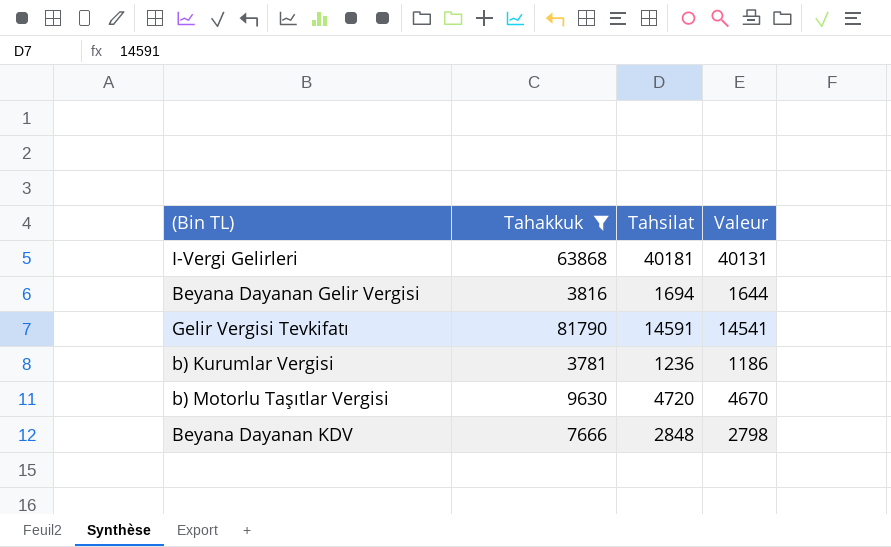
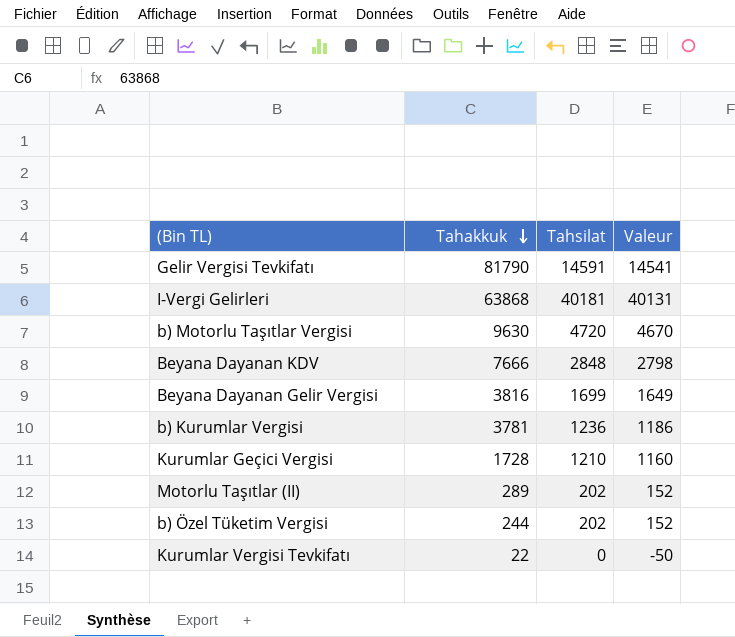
filter: Tahakkuk >= 3781 -> none
row order: none -> Tahakkuk descending
Beyana Dayanan Gelir Vergisi | Tahsilat: 1694 -> 1699
Beyana Dayanan Gelir Vergisi | Valeur: 1644 -> 1649

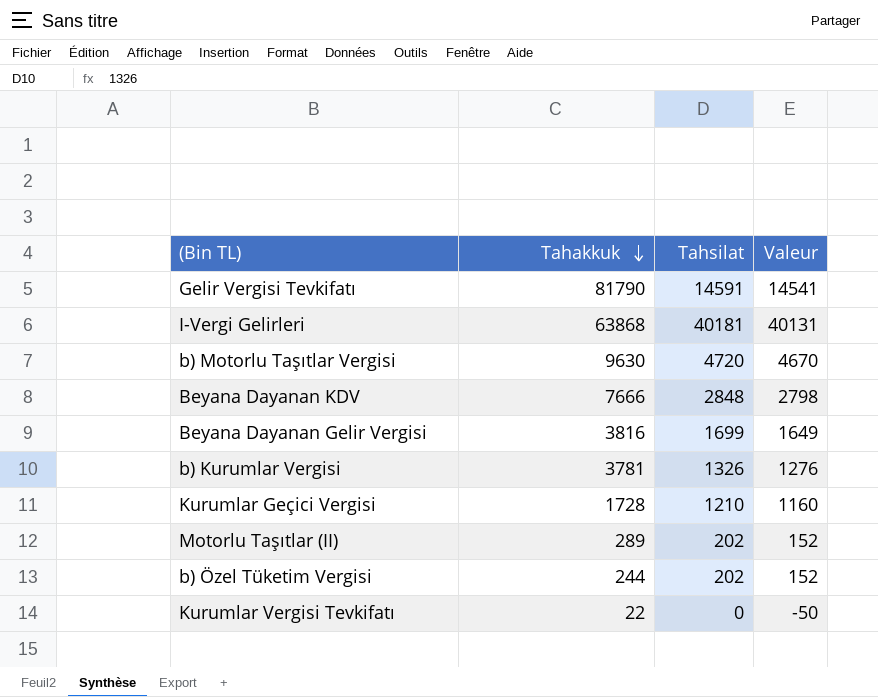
b) Kurumlar Vergisi | Tahsilat: 1236 -> 1326
b) Kurumlar Vergisi | Valeur: 1186 -> 1276

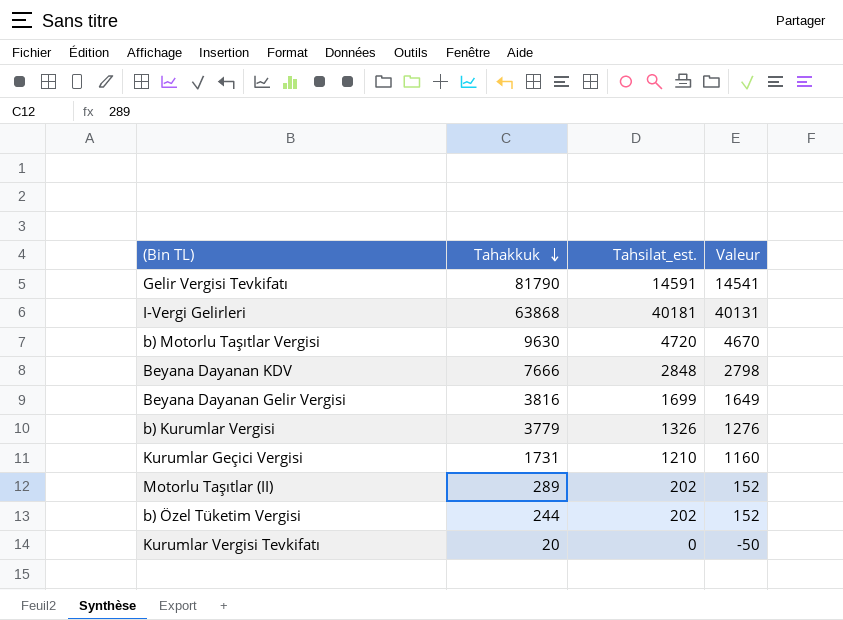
column name: Tahsilat -> Tahsilat_est.
b) Kurumlar Vergisi | Tahakkuk: 3781 -> 3779
Kurumlar Geçici Vergisi | Tahakkuk: 1728 -> 1731
Kurumlar Vergisi Tevkifatı | Tahakkuk: 22 -> 20

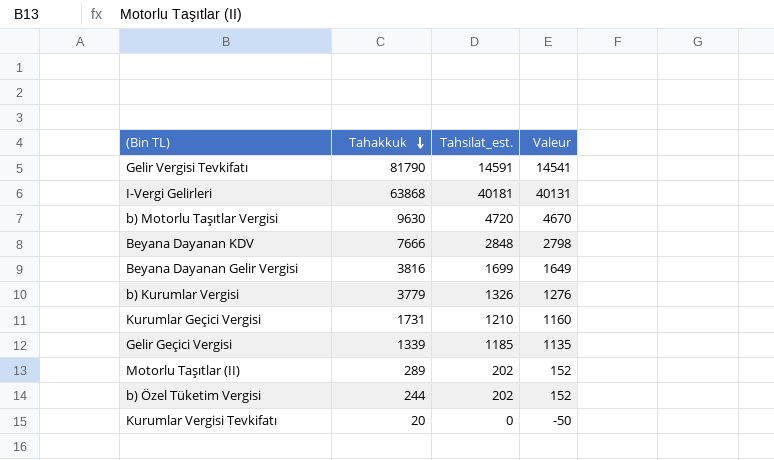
row Gelir Geçici Vergisi: none -> 1339 | 1185 | 1135

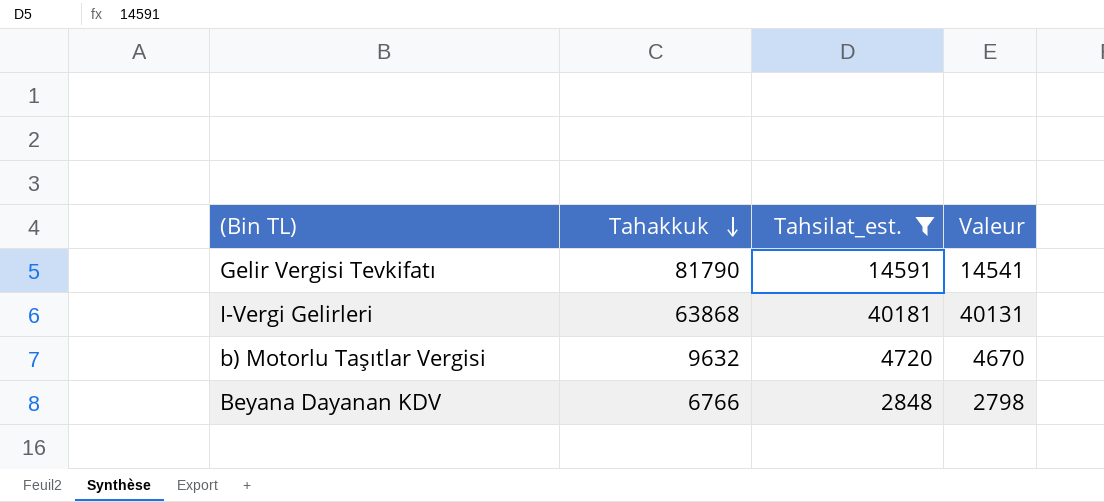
filter: none -> Tahsilat_est. >= 2848
b) Motorlu Taşıtlar Vergisi | Tahakkuk: 9630 -> 9632
Beyana Dayanan KDV | Tahakkuk: 7666 -> 6766

